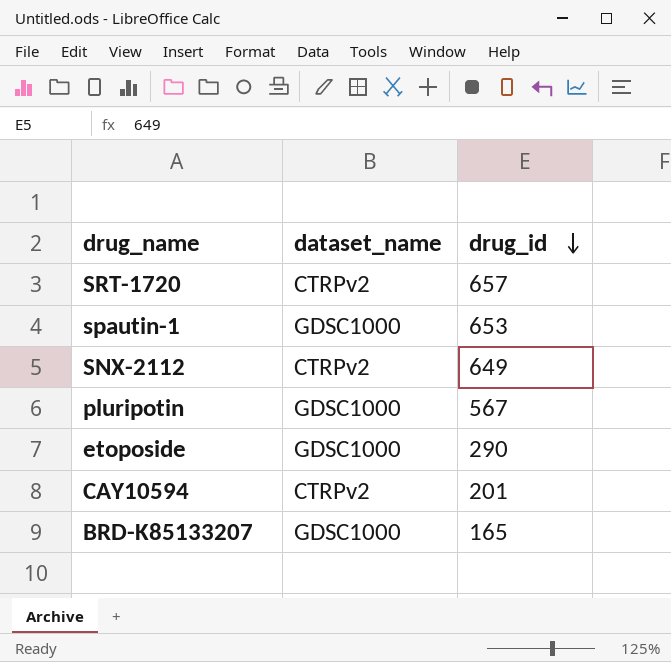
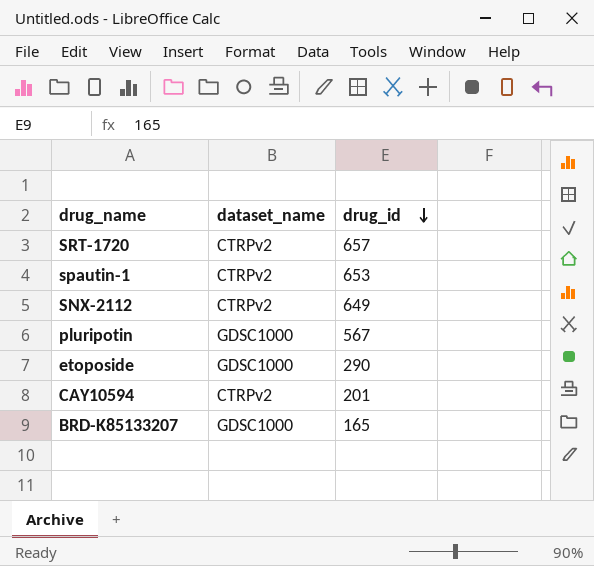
spautin-1 | dataset_name: GDSC1000 -> CTRPv2

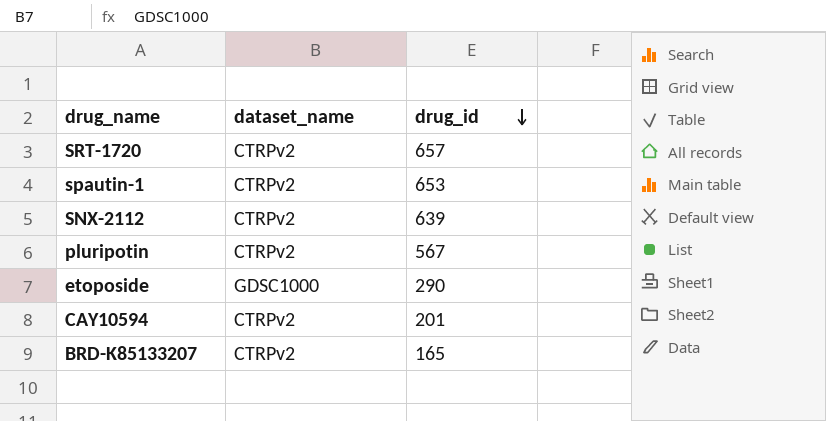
SNX-2112 | drug_id: 649 -> 639
pluripotin | dataset_name: GDSC1000 -> CTRPv2
BRD-K85133207 | dataset_name: GDSC1000 -> CTRPv2

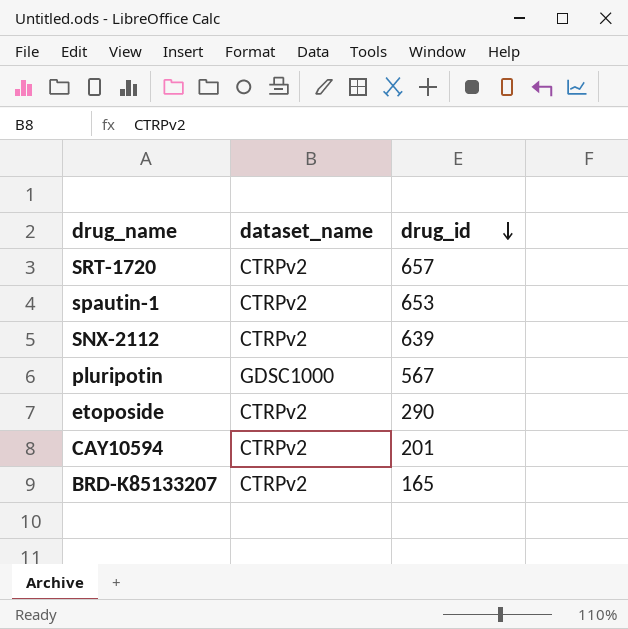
pluripotin | dataset_name: CTRPv2 -> GDSC1000
etoposide | dataset_name: GDSC1000 -> CTRPv2

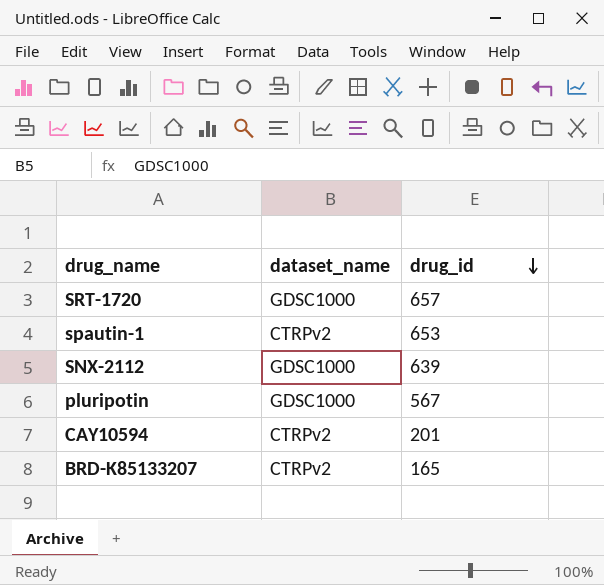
row etoposide: CTRPv2 | 290 -> none
SRT-1720 | dataset_name: CTRPv2 -> GDSC1000
SNX-2112 | dataset_name: CTRPv2 -> GDSC1000

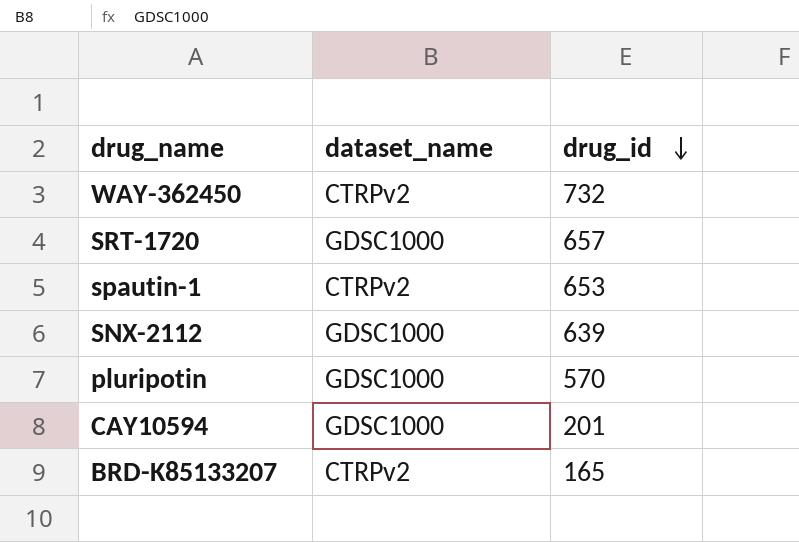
row WAY-362450: none -> CTRPv2 | 732
pluripotin | drug_id: 567 -> 570
CAY10594 | dataset_name: CTRPv2 -> GDSC1000

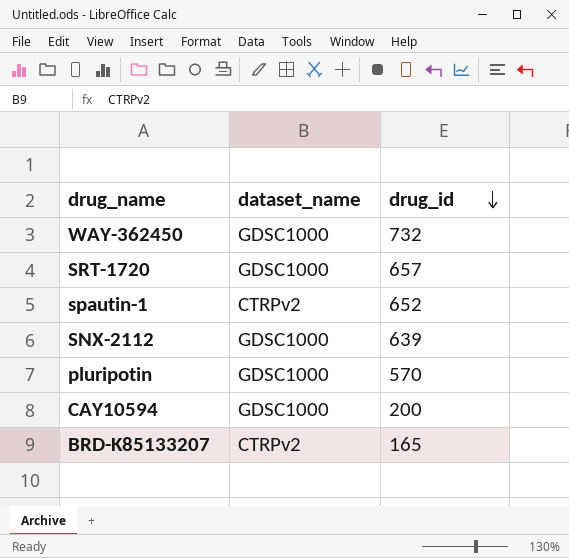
WAY-362450 | dataset_name: CTRPv2 -> GDSC1000
spautin-1 | drug_id: 653 -> 652
CAY10594 | drug_id: 201 -> 200

